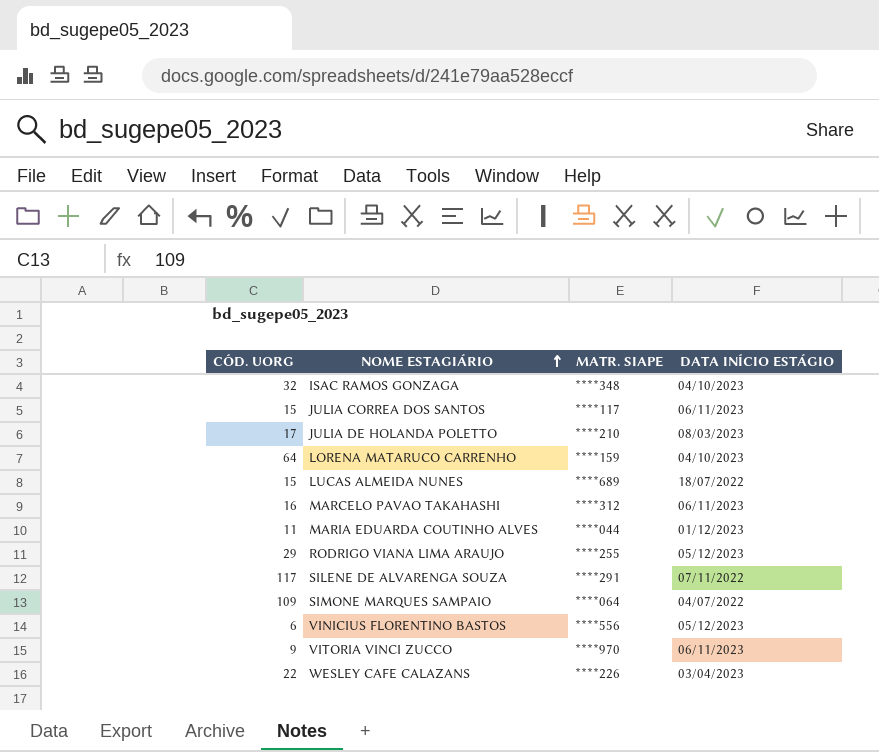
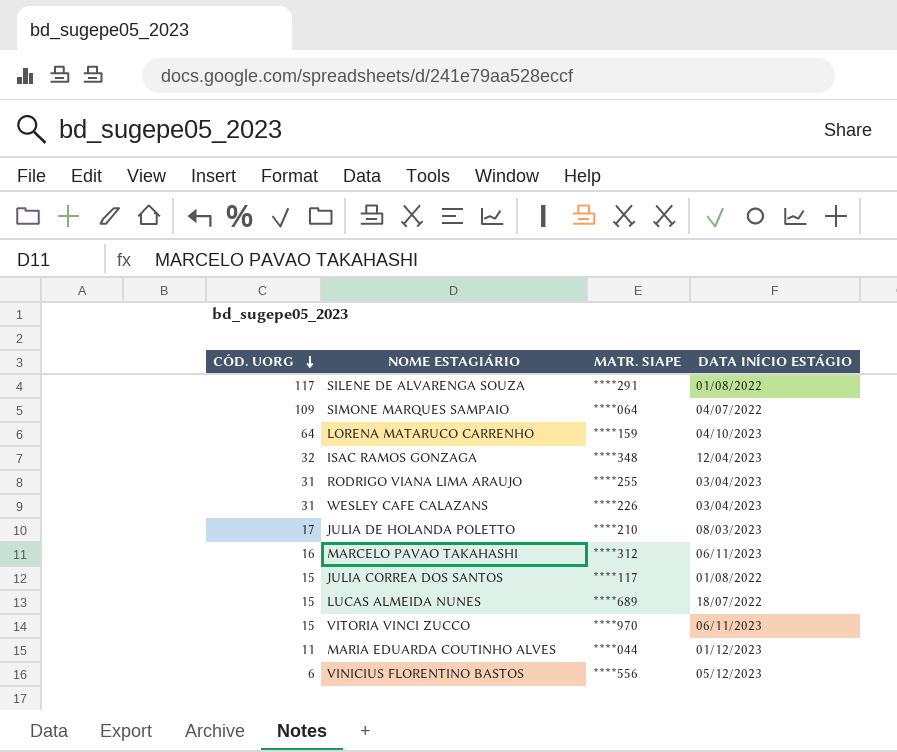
row order: NOME ESTAGIÁRIO ascending -> CÓD. UORG descending
SILENE DE ALVARENGA SOUZA | DATA INÍCIO ESTÁGIO: 07/11/2022 -> 01/08/2022
ISAC RAMOS GONZAGA | DATA INÍCIO ESTÁGIO: 04/10/2023 -> 12/04/2023
RODRIGO VIANA LIMA ARAUJO | CÓD. UORG: 29 -> 31
RODRIGO VIANA LIMA ARAUJO | DATA INÍCIO ESTÁGIO: 05/12/2023 -> 03/04/2023
WESLEY CAFE CALAZANS | CÓD. UORG: 22 -> 31
JULIA CORREA DOS SANTOS | DATA INÍCIO ESTÁGIO: 06/11/2023 -> 01/08/2022
VITORIA VINCI ZUCCO | CÓD. UORG: 9 -> 15

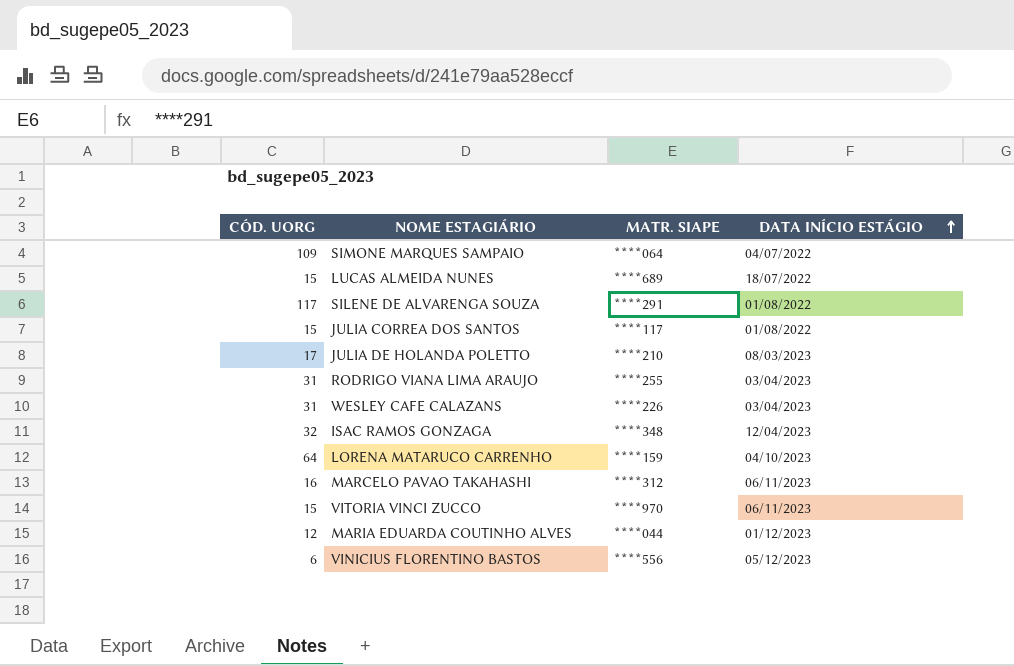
row order: CÓD. UORG descending -> DATA INÍCIO ESTÁGIO ascending
MARIA EDUARDA COUTINHO ALVES | CÓD. UORG: 11 -> 12

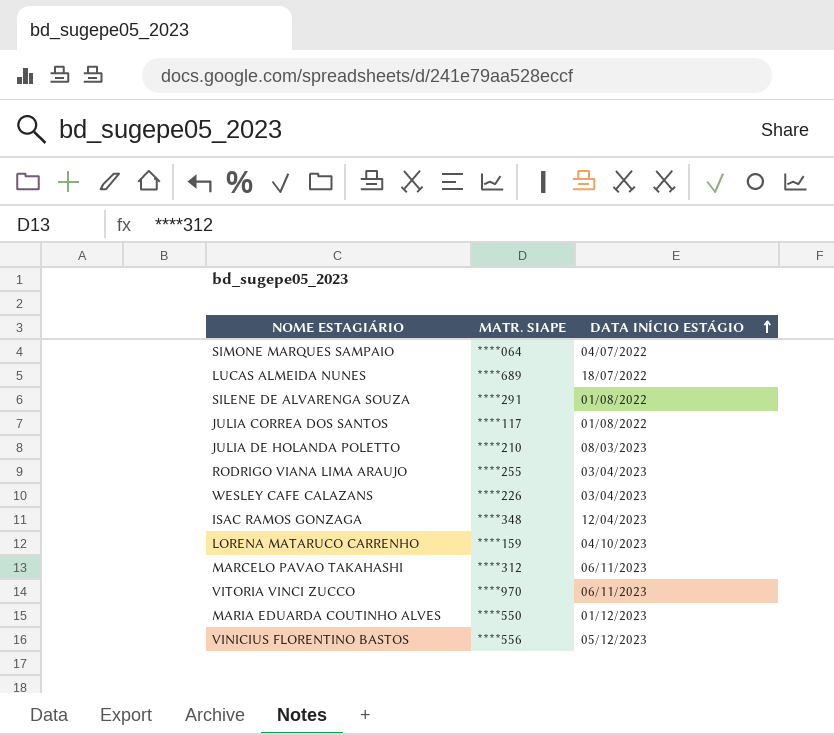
column CÓD. UORG | position: 1 -> none
MARIA EDUARDA COUTINHO ALVES | MATR. SIAPE: ****044 -> ****550

